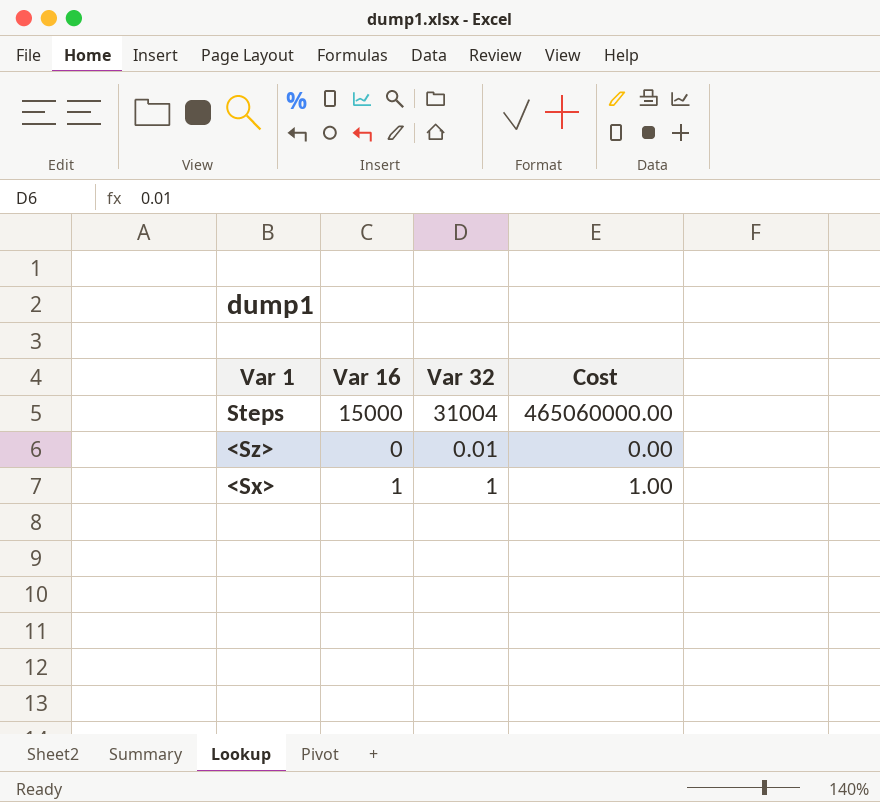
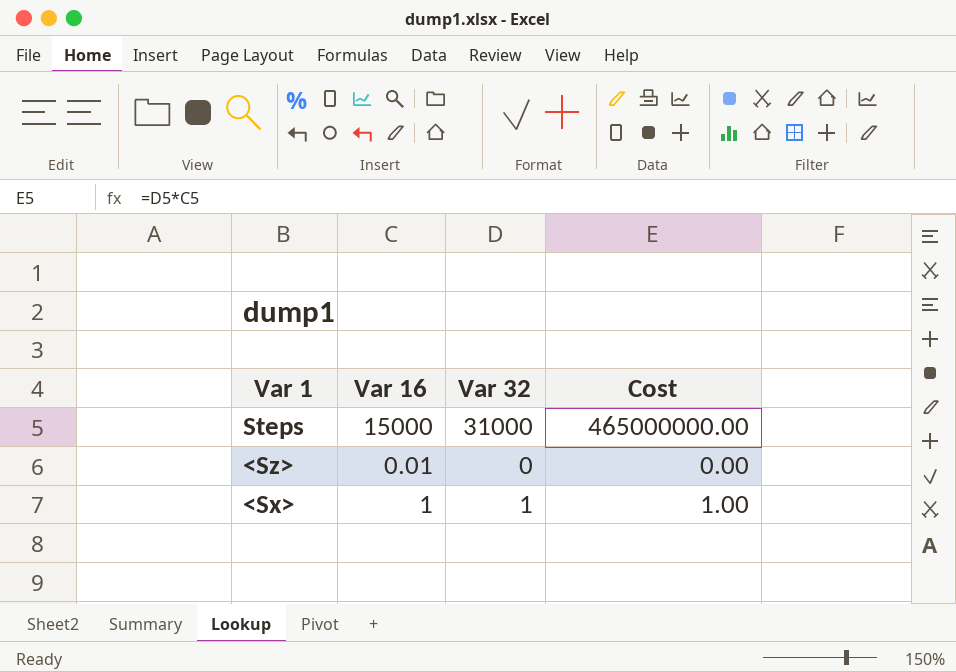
Steps | Var 32: 31004 -> 31000
Steps | Cost: 465060000.00 -> 465000000.00
<Sz> | Var 16: 0 -> 0.01
<Sz> | Var 32: 0.01 -> 0

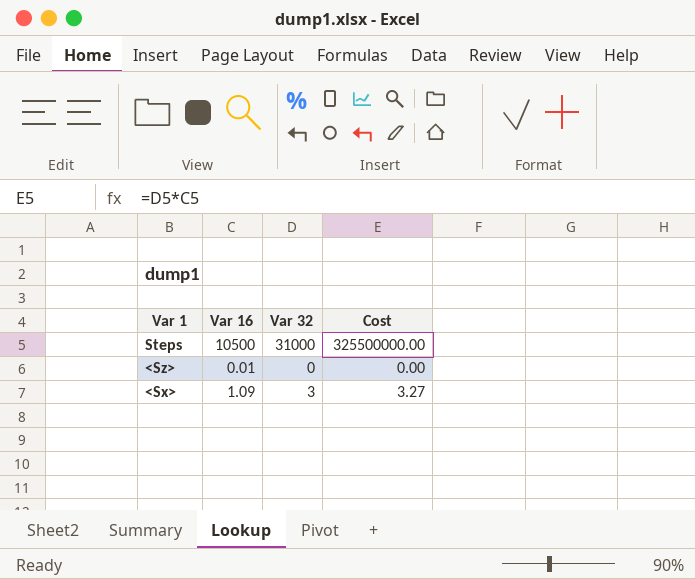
Steps | Var 16: 15000 -> 10500
Steps | Cost: 465000000.00 -> 325500000.00
<Sx> | Var 16: 1 -> 1.09
<Sx> | Var 32: 1 -> 3
<Sx> | Cost: 1.00 -> 3.27

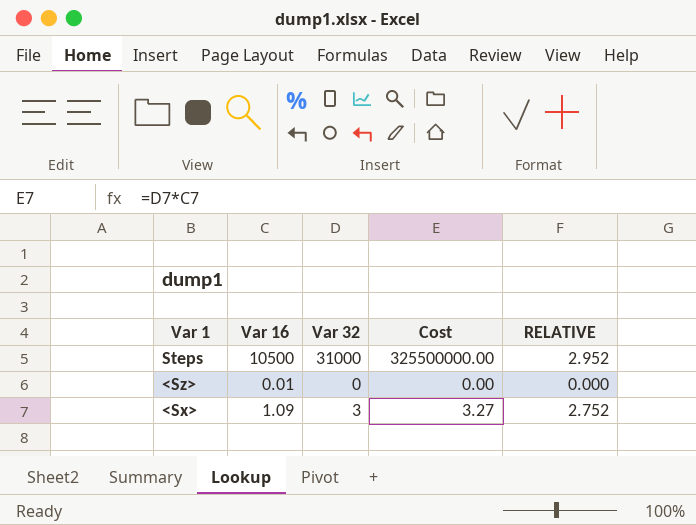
column RELATIVE | formula: none -> [Var 32] / [Var 16]

